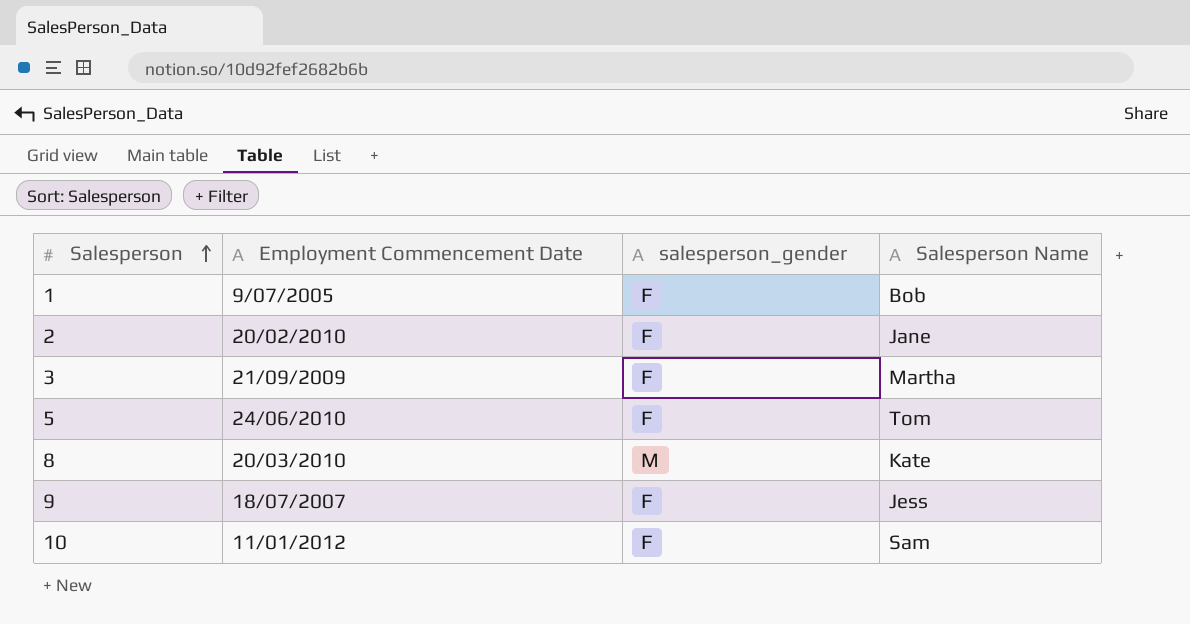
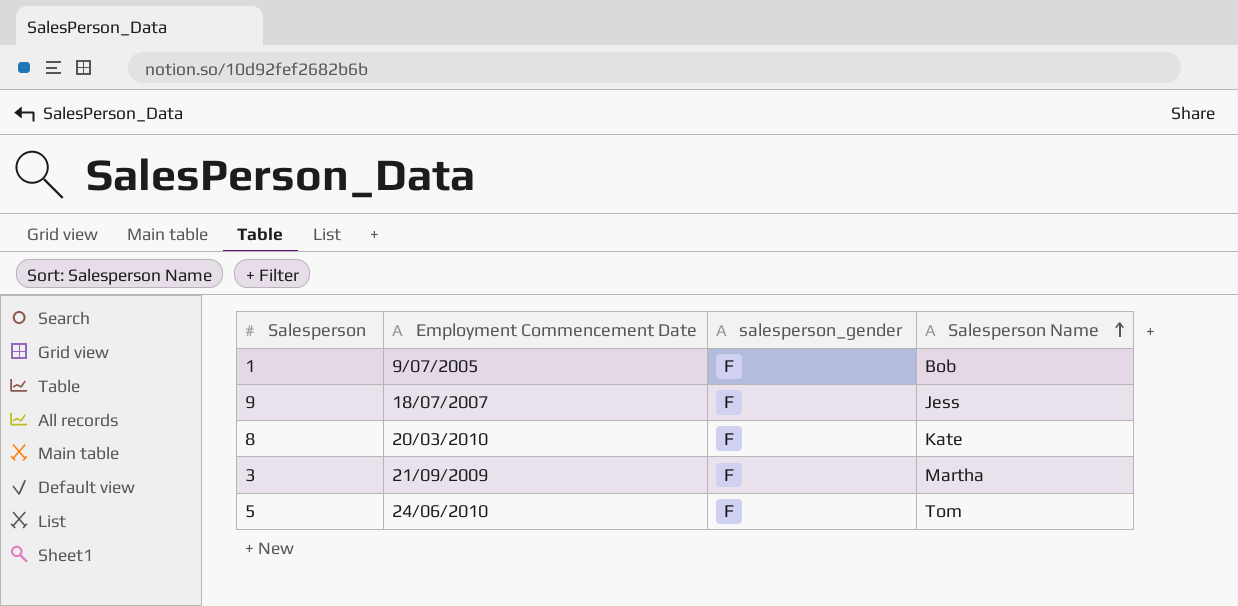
row order: Salesperson ascending -> Salesperson Name ascending
row 2: 20/02/2010 | F | Jane -> none
row 10: 11/01/2012 | F | Sam -> none
8 | salesperson_gender: M -> F

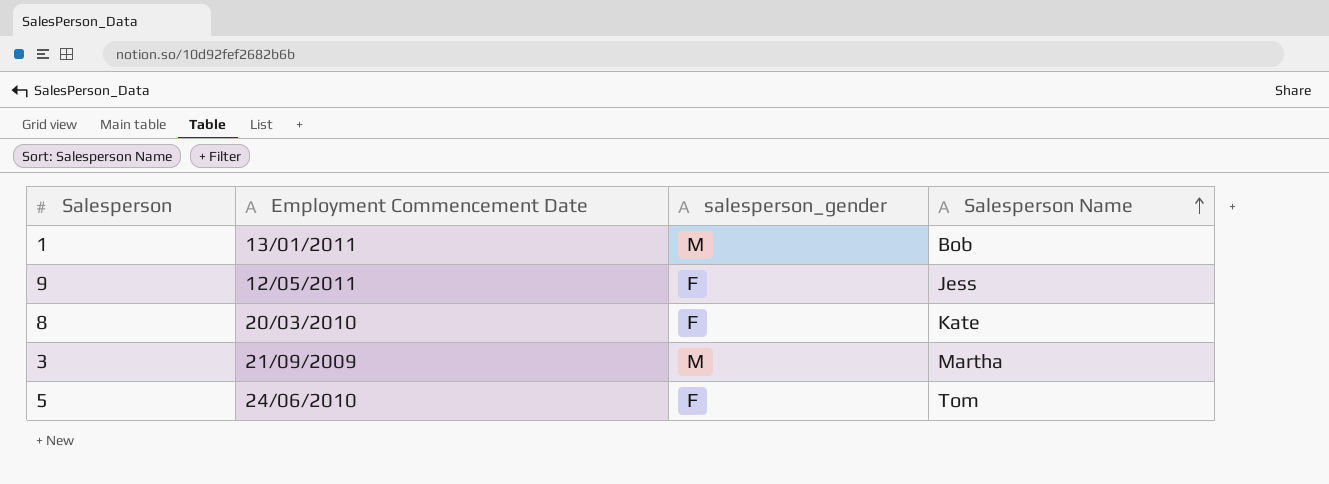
1 | Employment Commencement Date: 9/07/2005 -> 13/01/2011
1 | salesperson_gender: F -> M
9 | Employment Commencement Date: 18/07/2007 -> 12/05/2011
3 | salesperson_gender: F -> M

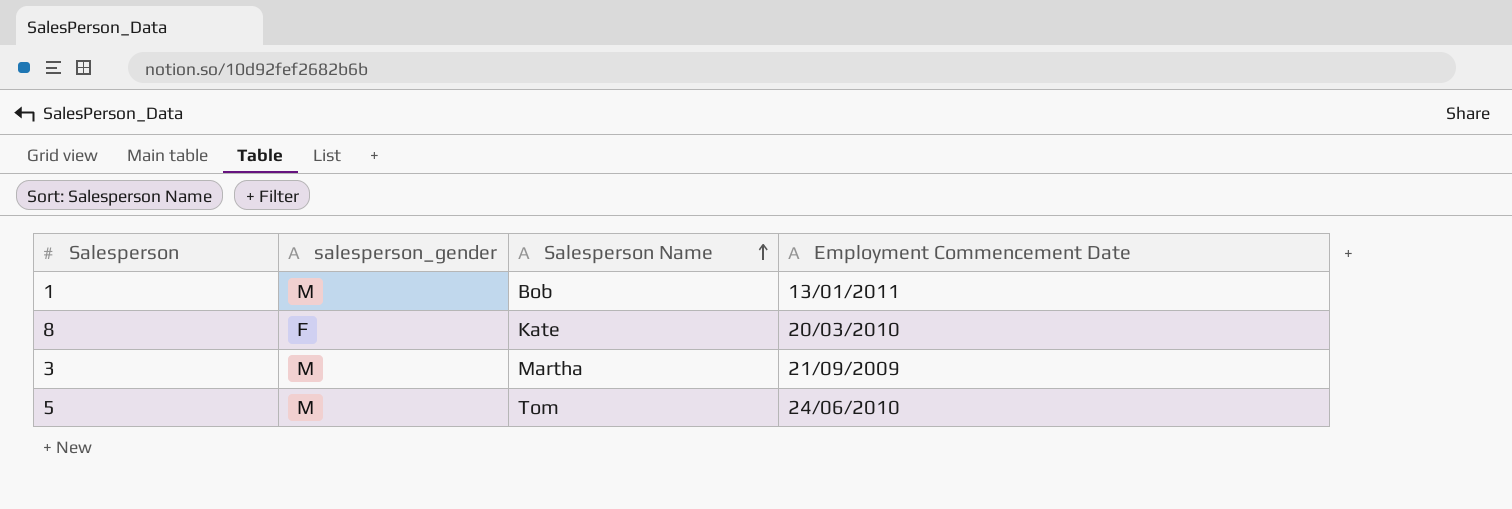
column Employment Commencement Date | position: 2 -> 4
row 9: 12/05/2011 | F | Jess -> none
5 | salesperson_gender: F -> M

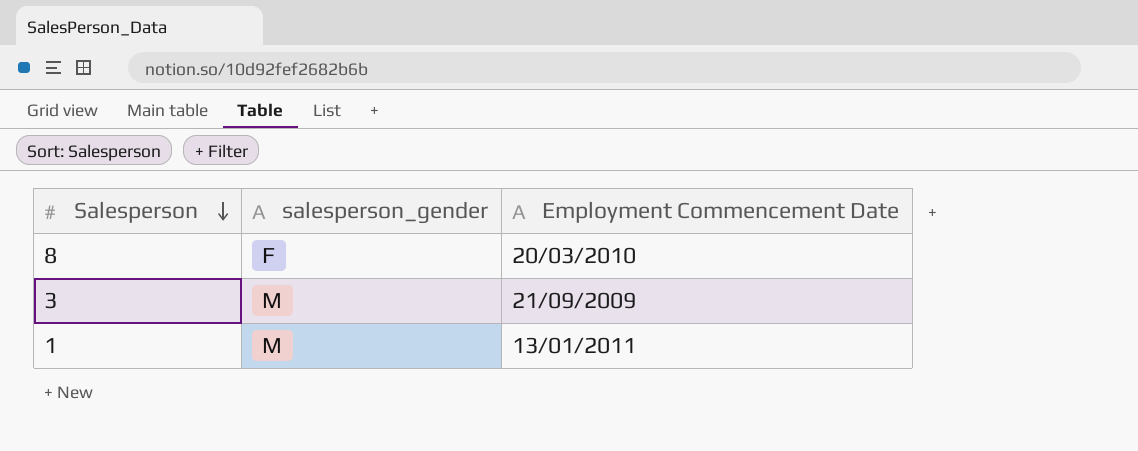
row order: Salesperson Name ascending -> Salesperson descending
column Salesperson Name | position: 3 -> none
row 5: M | Tom | 24/06/2010 -> none

